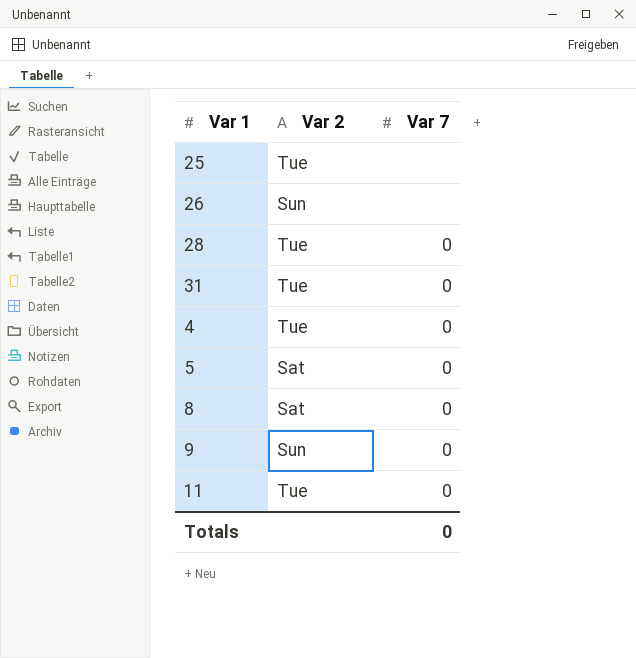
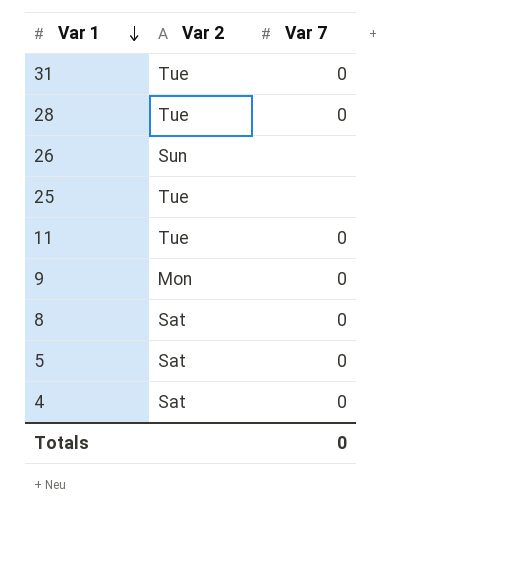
row order: none -> Var 1 descending
9 | Var 2: Sun -> Mon
4 | Var 2: Tue -> Sat

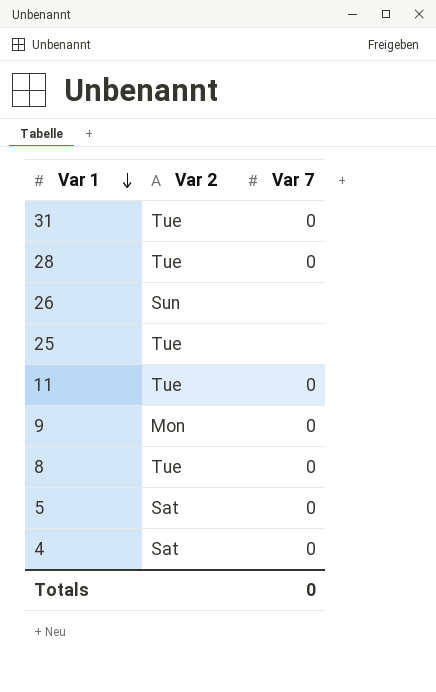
8 | Var 2: Sat -> Tue

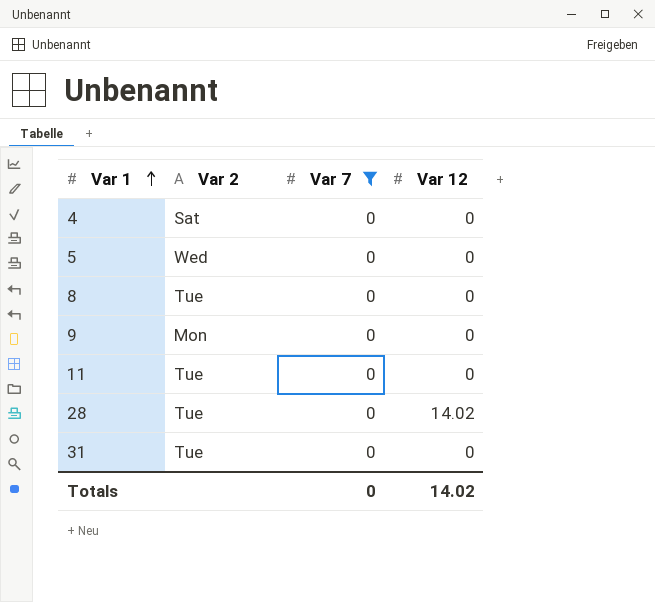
filter: none -> Var 7 = 0
row order: Var 1 descending -> Var 1 ascending
column Var 12 | position: none -> 4
5 | Var 2: Sat -> Wed

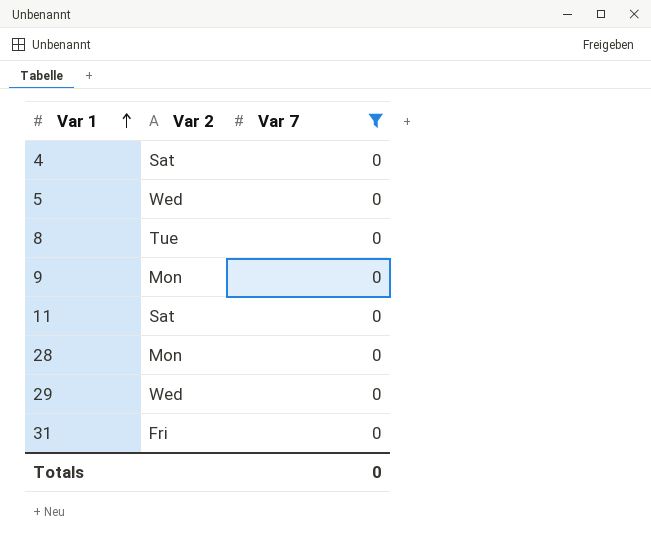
column Var 12 | position: 4 -> none
11 | Var 2: Tue -> Sat
28 | Var 2: Tue -> Mon
row 29: none -> Wed | 0
31 | Var 2: Tue -> Fri

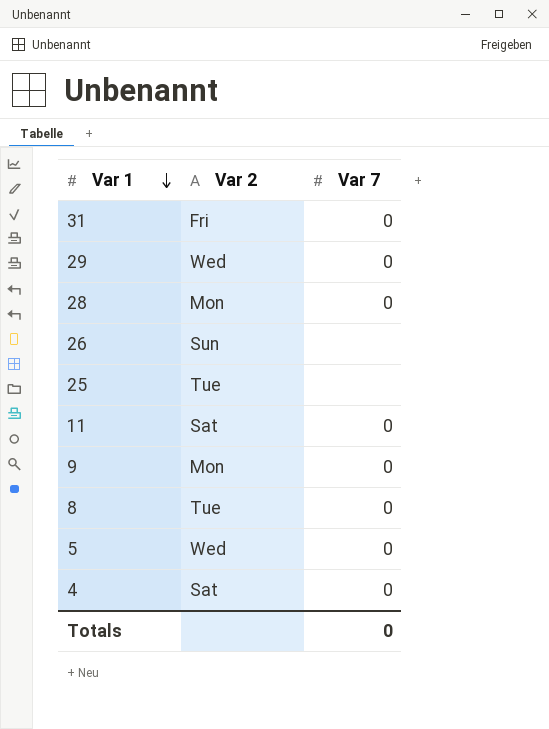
filter: Var 7 = 0 -> none
row order: Var 1 ascending -> Var 1 descending

